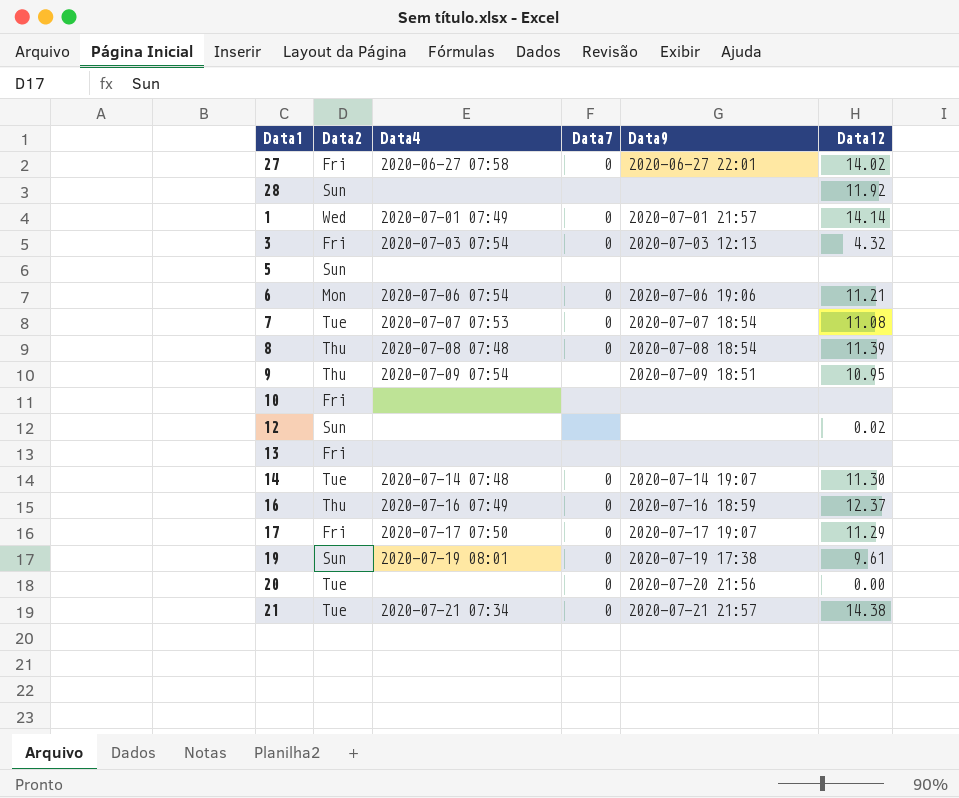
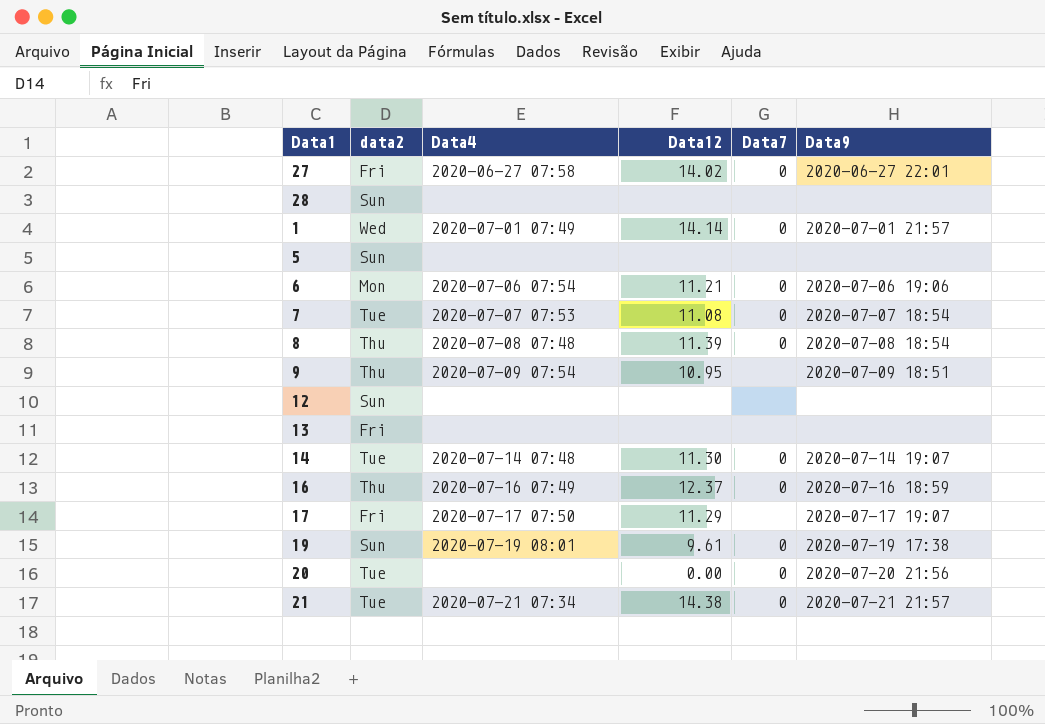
column name: Data2 -> data2
column Data12 | position: 6 -> 4
row 3: Fri | 2020-07-03 07:54 | 0 | 2020-07-03 12:13 | 4.32 -> none
row 10: Fri | none | none | none | none -> none
28 | Data12: 11.92 -> none
12 | Data12: 0.02 -> none
17 | Data7: 0 -> none

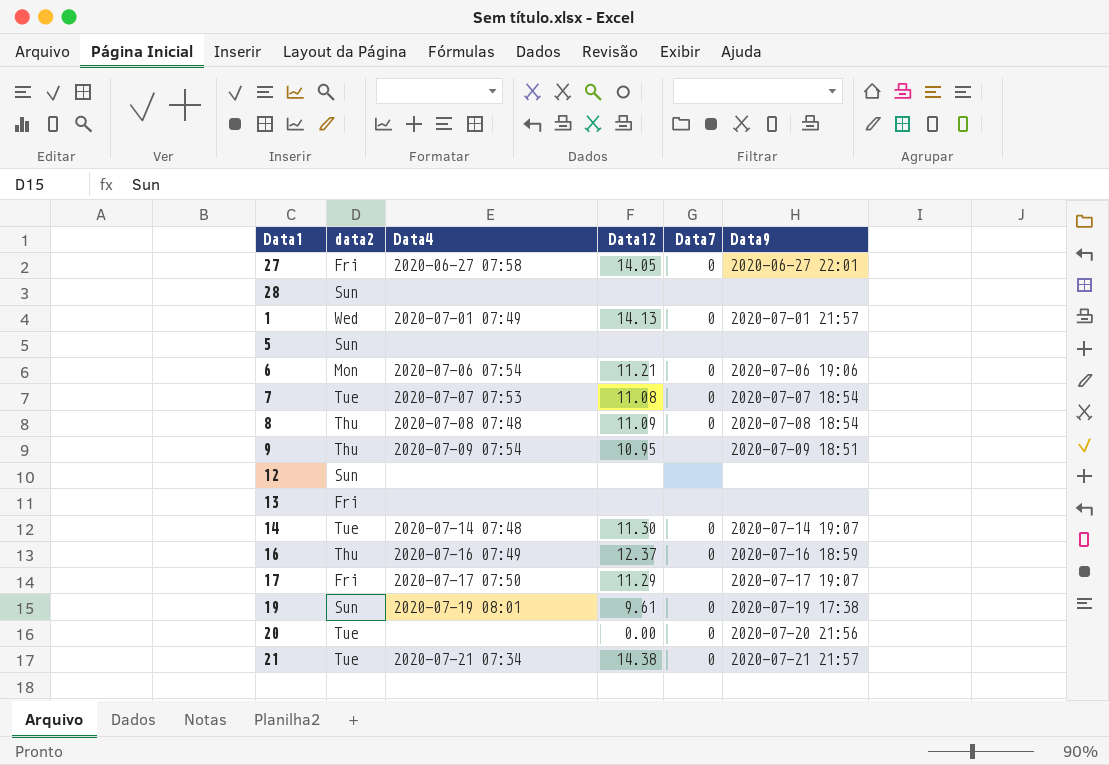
27 | Data12: 14.02 -> 14.05
1 | Data12: 14.14 -> 14.13
8 | Data12: 11.39 -> 11.09

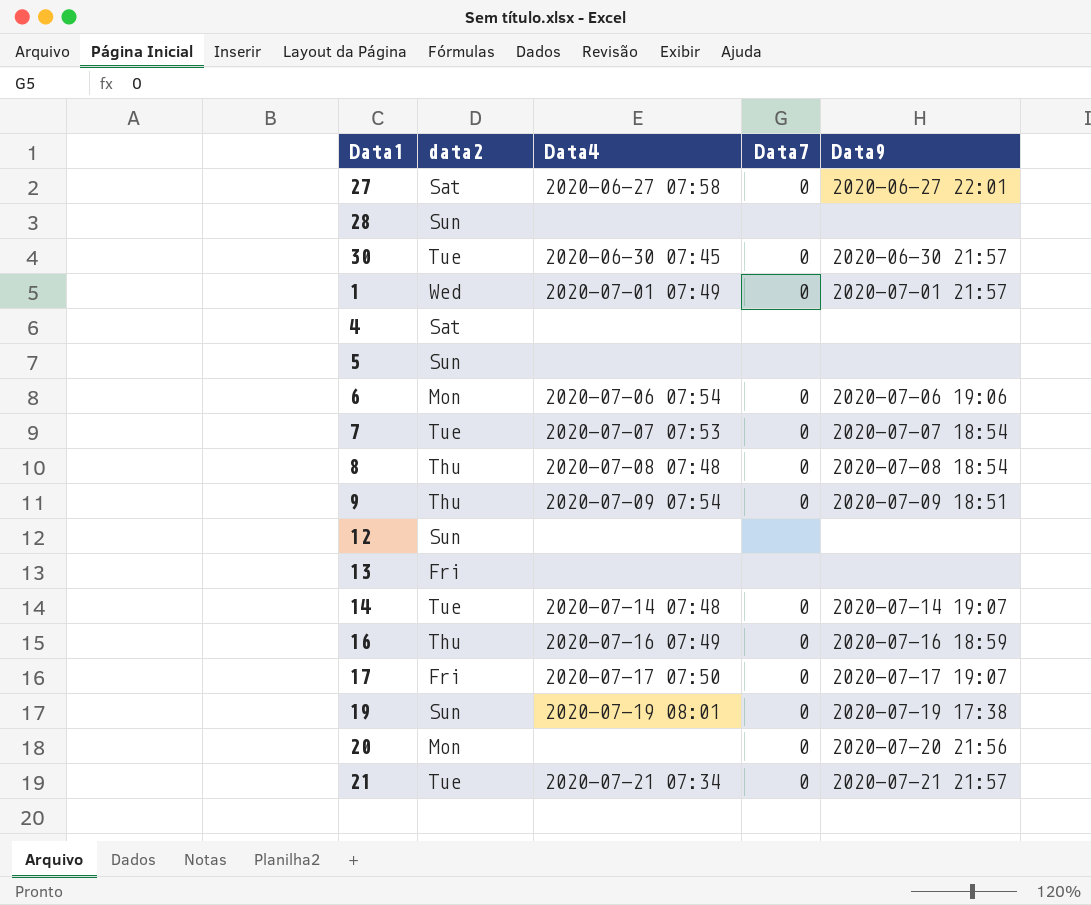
column Data12 | position: 4 -> none
27 | data2: Fri -> Sat
row 30: none -> Tue | 2020-06-30 07:45 | 0 | 2020-06-30 21:57
row 4: none -> Sat | none | none | none
9 | Data7: none -> 0
17 | Data7: none -> 0
20 | data2: Tue -> Mon

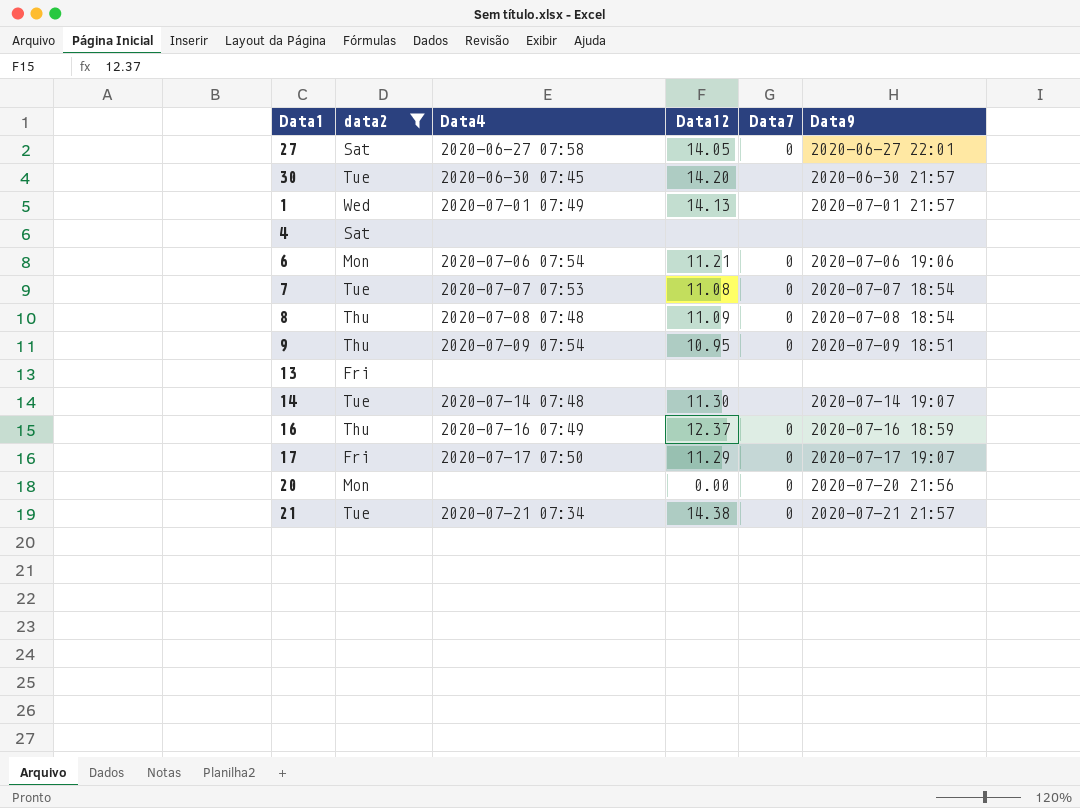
filter: none -> data2 != Sun
column Data12 | position: none -> 4
30 | Data7: 0 -> none
1 | Data7: 0 -> none
14 | Data7: 0 -> none

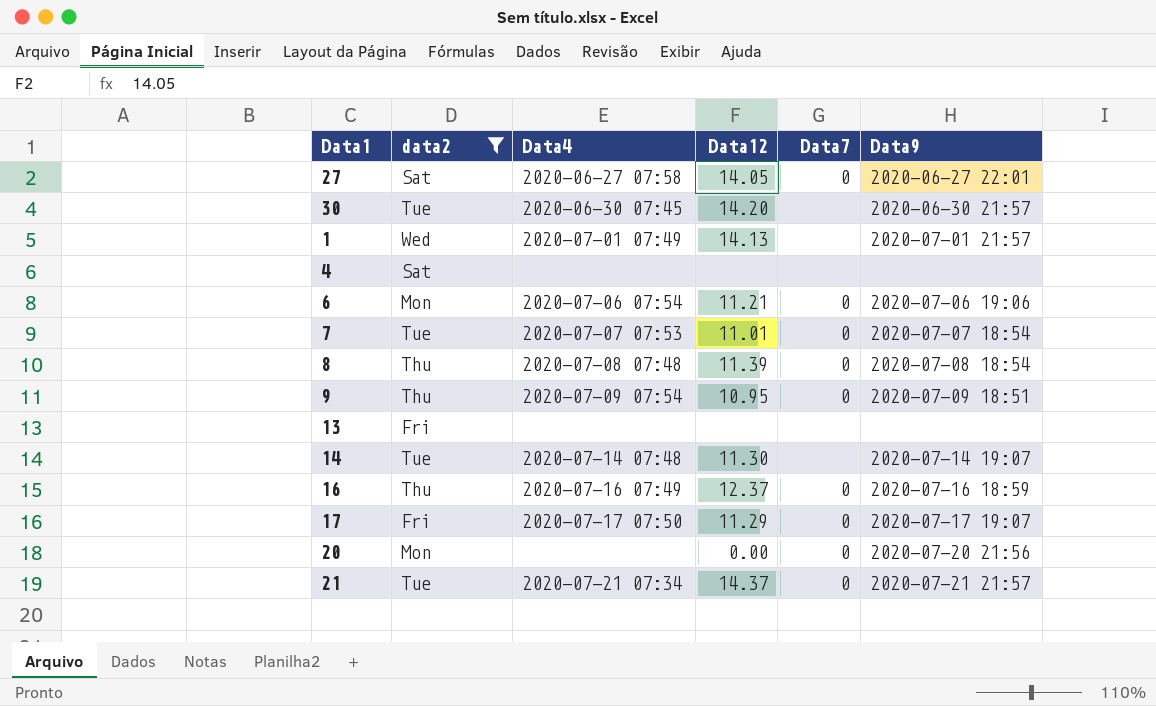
7 | Data12: 11.08 -> 11.01
8 | Data12: 11.09 -> 11.39
21 | Data12: 14.38 -> 14.37

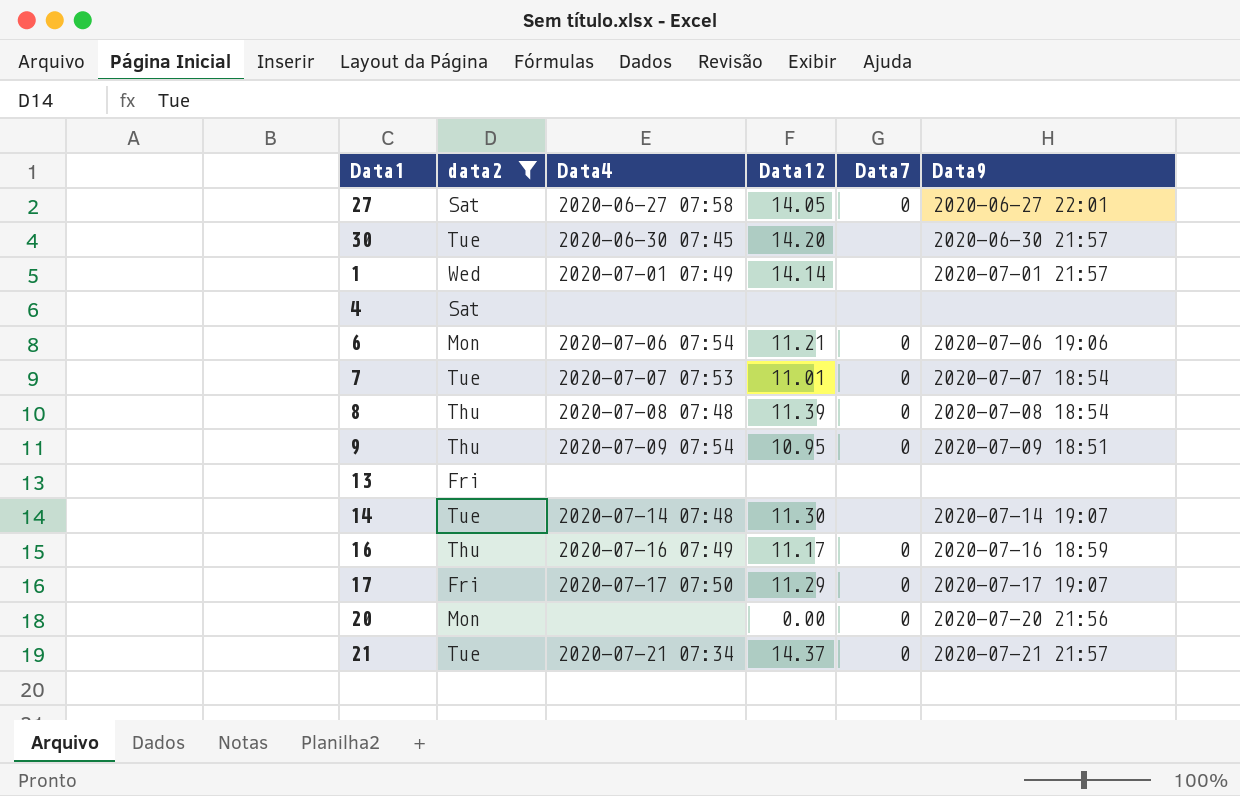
1 | Data12: 14.13 -> 14.14
16 | Data12: 12.37 -> 11.17

